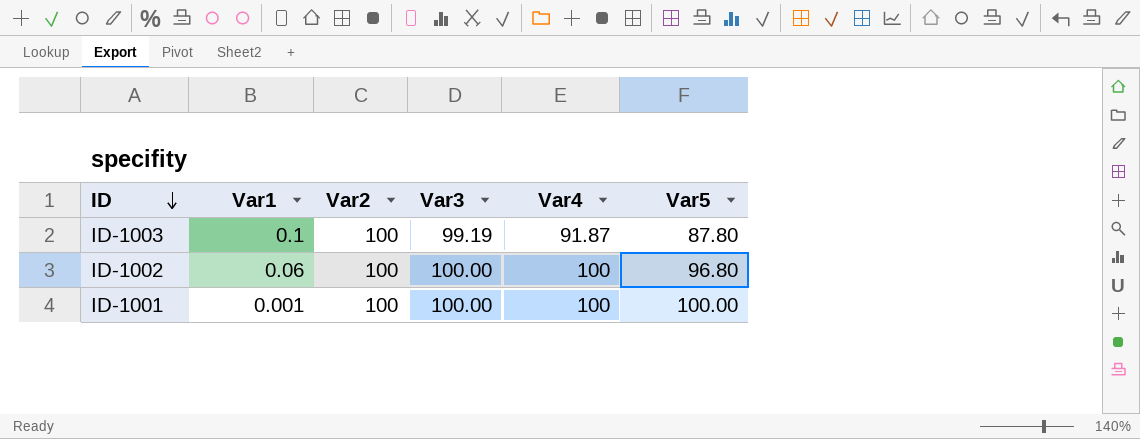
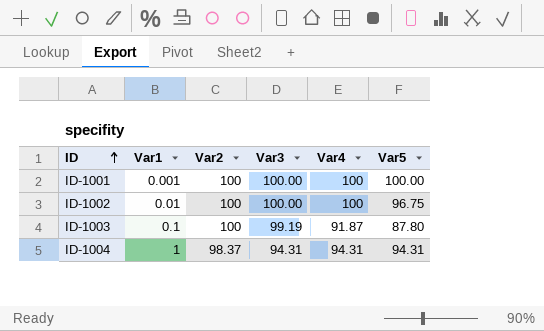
row order: ID descending -> ID ascending
ID-1002 | Var1: 0.06 -> 0.01
ID-1002 | Var5: 96.80 -> 96.75
row ID-1004: none -> 1 | 98.37 | 94.31 | 94.31 | 94.31

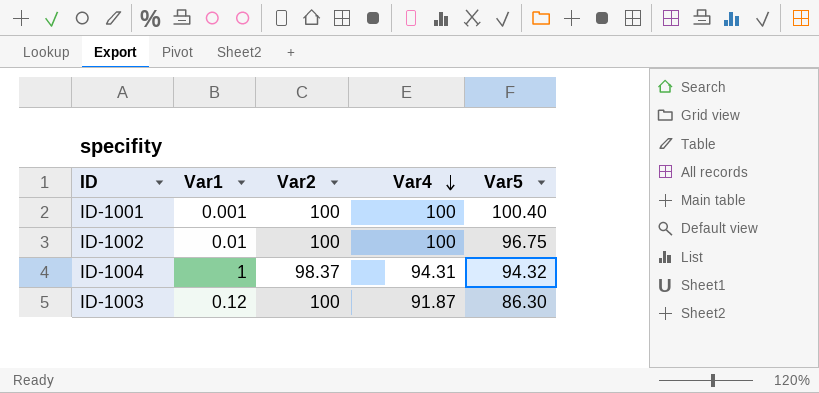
row order: ID ascending -> Var4 descending
column Var3 | position: 4 -> none
ID-1001 | Var5: 100.00 -> 100.40
ID-1004 | Var5: 94.31 -> 94.32
ID-1003 | Var1: 0.1 -> 0.12
ID-1003 | Var5: 87.80 -> 86.30

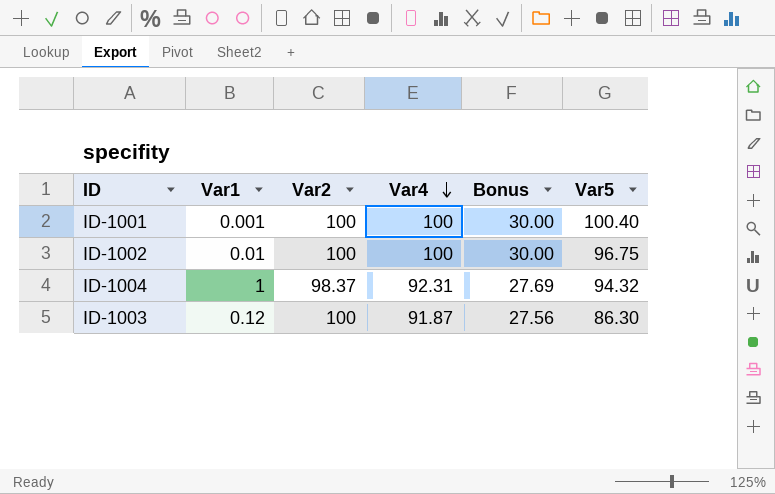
column Bonus | formula: none -> [Var4] * 0.3
ID-1004 | Var4: 94.31 -> 92.31

